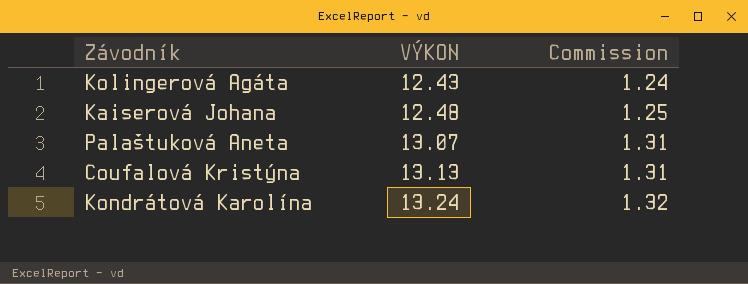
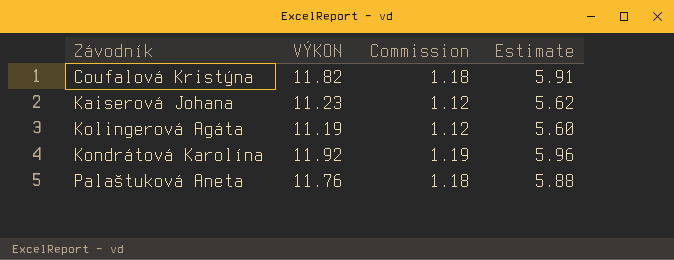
row order: VÝKON ascending -> Závodník ascending
column Estimate | formula: none -> [VÝKON] * 0.5
Coufalová Kristýna | VÝKON: 13.13 -> 11.82
Coufalová Kristýna | Commission: 1.31 -> 1.18
Kaiserová Johana | VÝKON: 12.48 -> 11.23
Kaiserová Johana | Commission: 1.25 -> 1.12
Kolingerová Agáta | VÝKON: 12.43 -> 11.19
Kolingerová Agáta | Commission: 1.24 -> 1.12
Kondrátová Karolína | VÝKON: 13.24 -> 11.92
Kondrátová Karolína | Commission: 1.32 -> 1.19
Palaštuková Aneta | VÝKON: 13.07 -> 11.76
Palaštuková Aneta | Commission: 1.31 -> 1.18

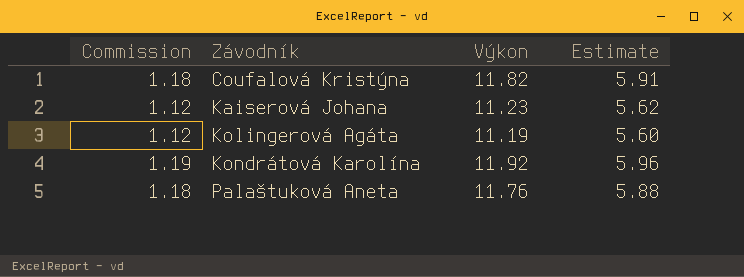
column Commission | position: 3 -> 1
column name: VÝKON -> Výkon

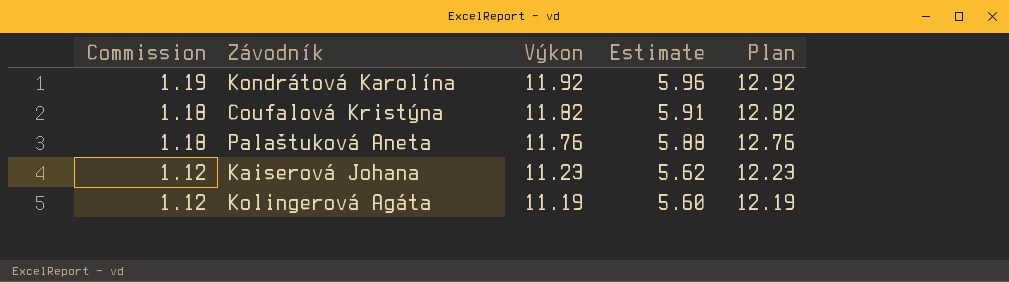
row order: Závodník ascending -> Commission descending
column Plan | formula: none -> [Výkon] + 1

